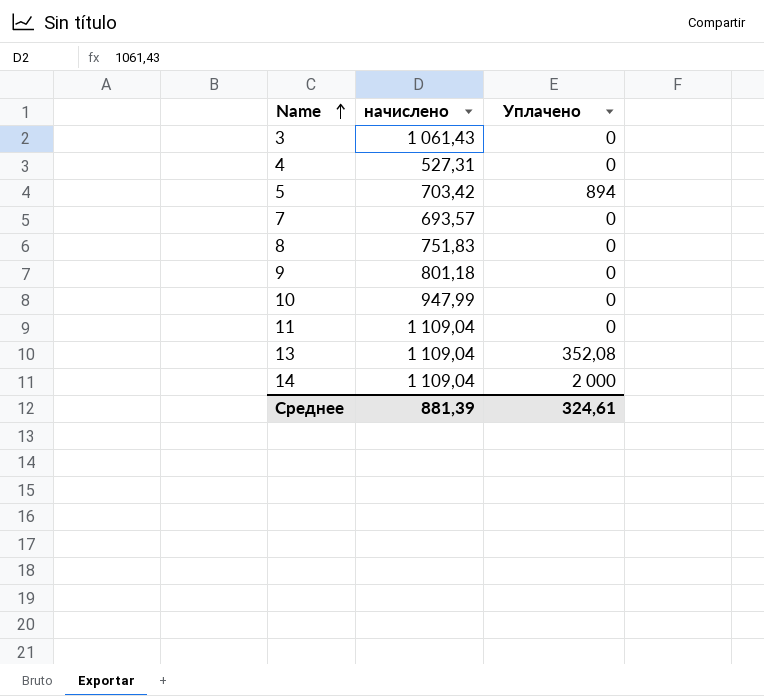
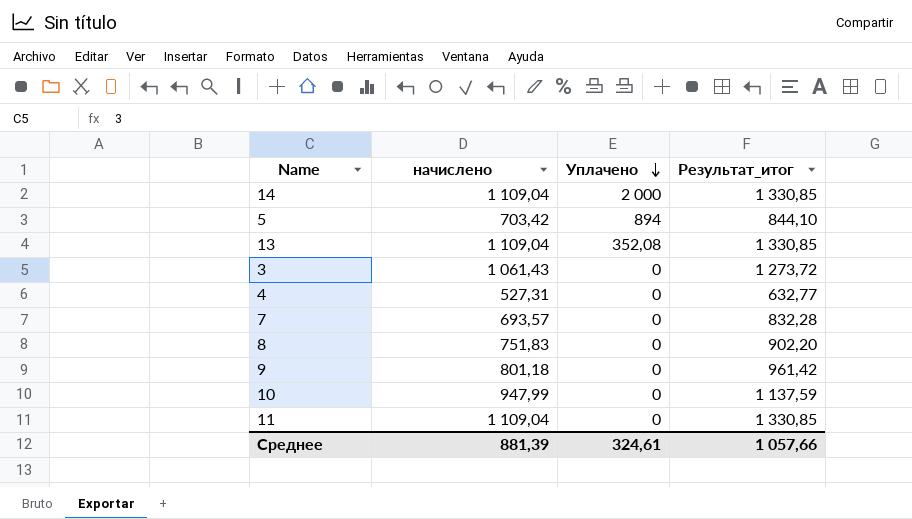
row order: Name ascending -> Уплачено descending
column Результат_итог | formula: none -> [начислено] * 1,2

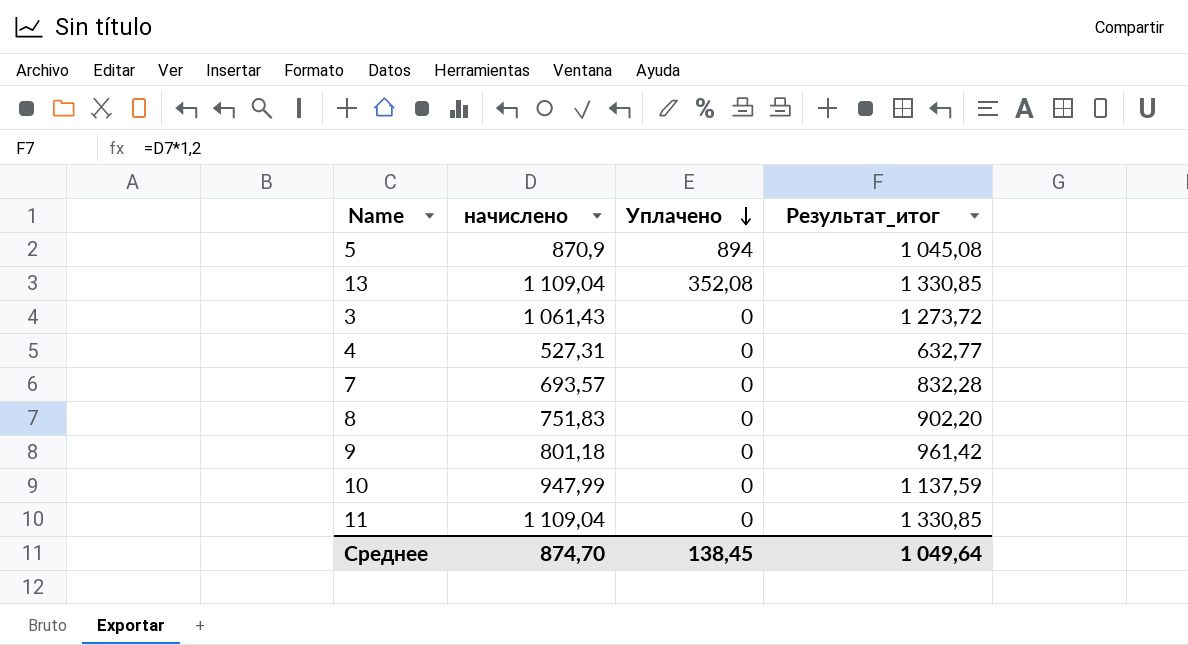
row 14: 1 109,04 | 2 000 | 1 330,85 -> none
5 | начислено: 703,42 -> 870,9
5 | Результат_итог: 844,10 -> 1 045,08
Среднее | начислено: 881,39 -> 874,70
Среднее | Уплачено: 324,61 -> 138,45
Среднее | Результат_итог: 1 057,66 -> 1 049,64

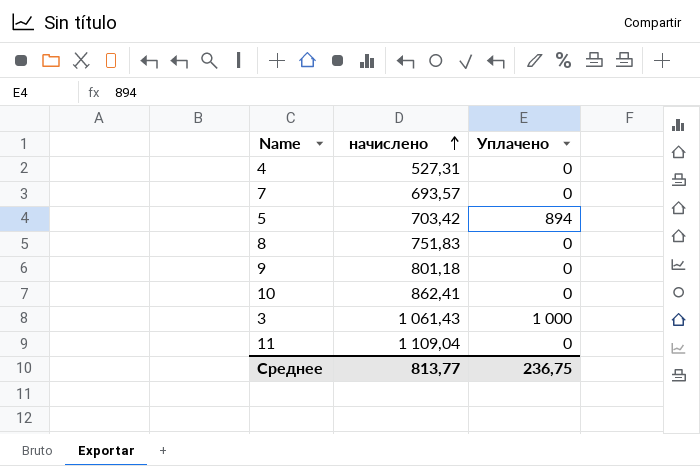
row order: Уплачено descending -> начислено ascending
column Результат_итог | formula: [начислено] * 1,2 -> none
row 13: 1 109,04 | 352,08 | 1 330,85 -> none
5 | начислено: 870,9 -> 703,42
10 | начислено: 947,99 -> 862,41
3 | Уплачено: 0 -> 1 000
Среднее | начислено: 874,70 -> 813,77
Среднее | Уплачено: 138,45 -> 236,75

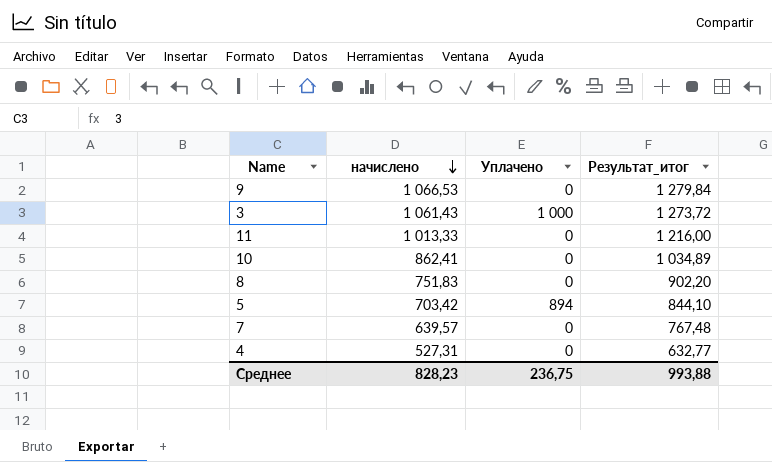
row order: начислено ascending -> начислено descending
column Результат_итог | formula: none -> [начислено] * 1,2
9 | начислено: 801,18 -> 1 066,53
11 | начислено: 1 109,04 -> 1 013,33
7 | начислено: 693,57 -> 639,57
Среднее | начислено: 813,77 -> 828,23

